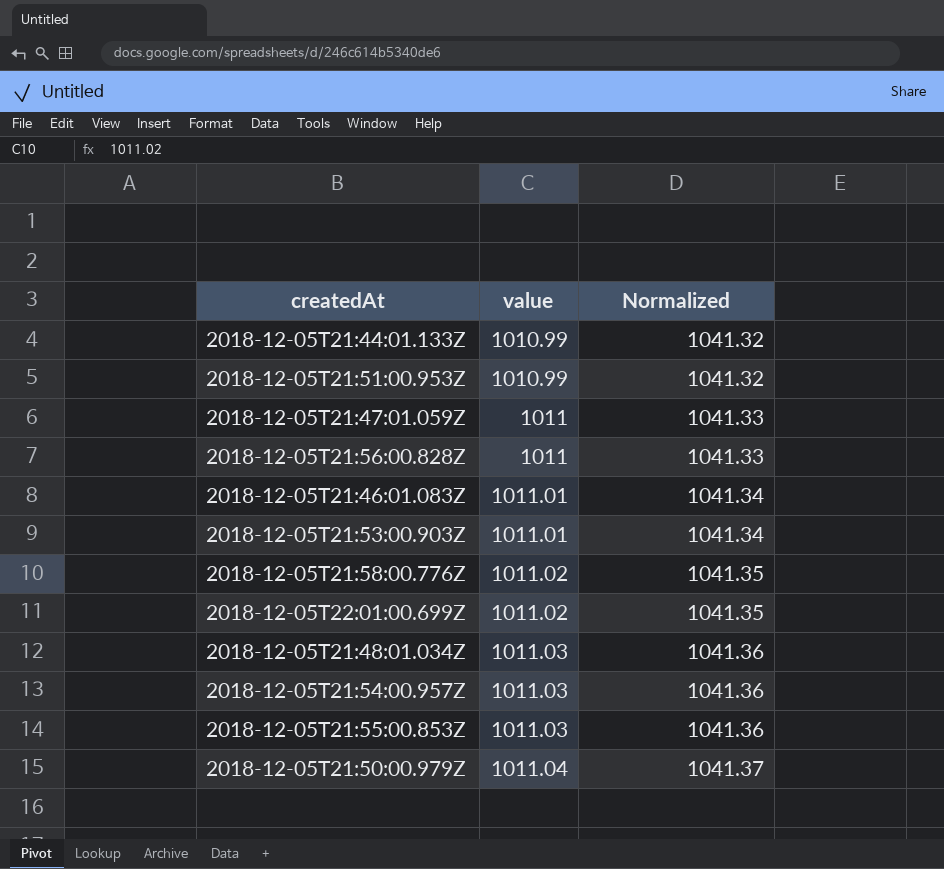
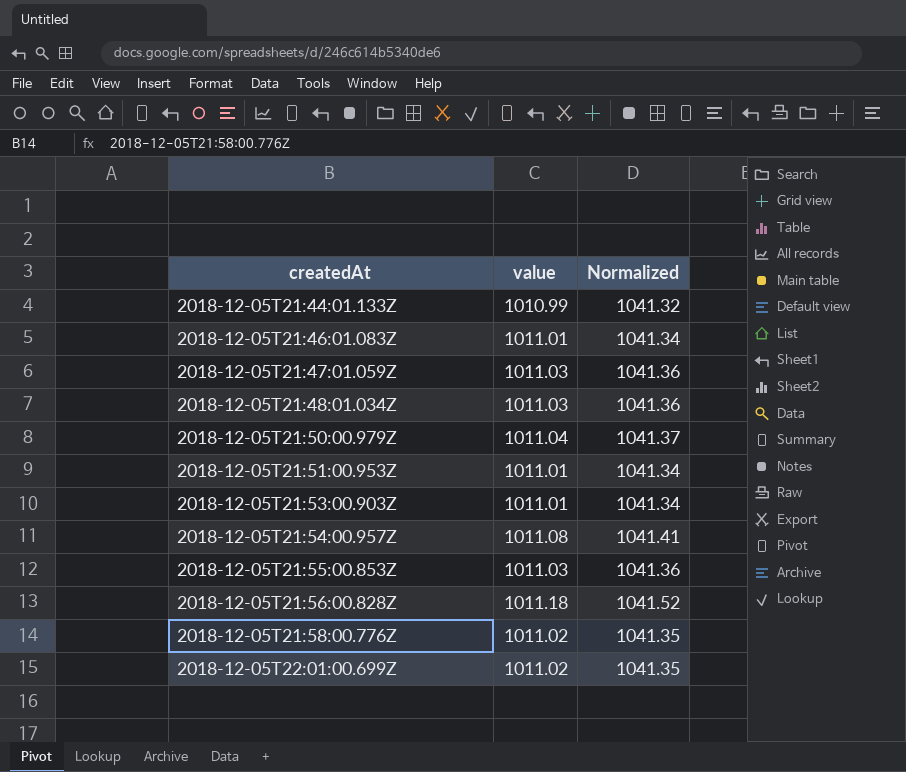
row order: value ascending -> createdAt ascending
2018-12-05T21:47:01.059Z | value: 1011 -> 1011.03
2018-12-05T21:47:01.059Z | Normalized: 1041.33 -> 1041.36
2018-12-05T21:51:00.953Z | value: 1010.99 -> 1011.01
2018-12-05T21:51:00.953Z | Normalized: 1041.32 -> 1041.34
2018-12-05T21:54:00.957Z | value: 1011.03 -> 1011.08
2018-12-05T21:54:00.957Z | Normalized: 1041.36 -> 1041.41
2018-12-05T21:56:00.828Z | value: 1011 -> 1011.18
2018-12-05T21:56:00.828Z | Normalized: 1041.33 -> 1041.52

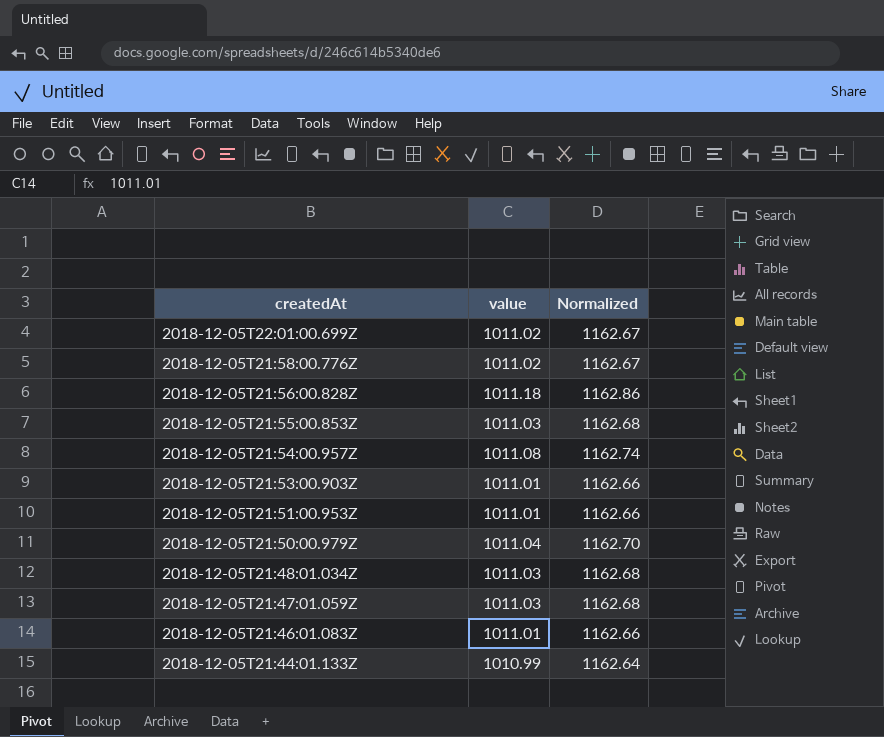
row order: createdAt ascending -> createdAt descending
column Normalized | formula: [value] * 1.03 -> [value] * 1.15

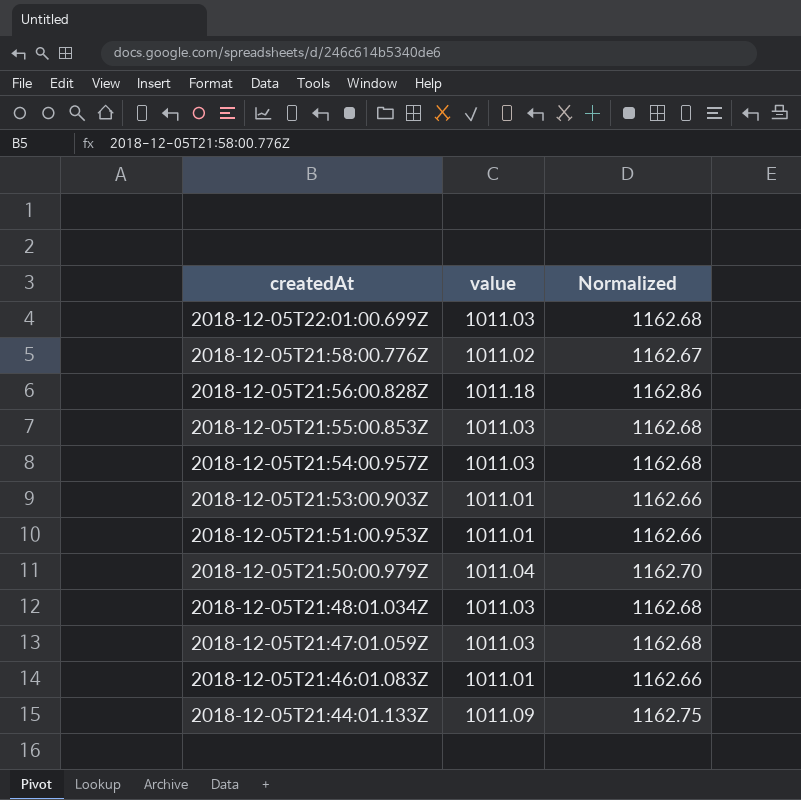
2018-12-05T22:01:00.699Z | value: 1011.02 -> 1011.03
2018-12-05T22:01:00.699Z | Normalized: 1162.67 -> 1162.68
2018-12-05T21:54:00.957Z | value: 1011.08 -> 1011.03
2018-12-05T21:54:00.957Z | Normalized: 1162.74 -> 1162.68
2018-12-05T21:44:01.133Z | value: 1010.99 -> 1011.09
2018-12-05T21:44:01.133Z | Normalized: 1162.64 -> 1162.75

